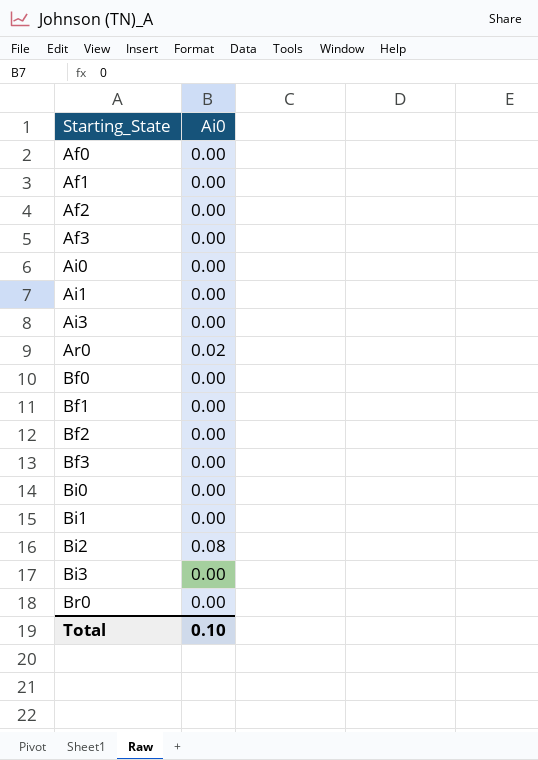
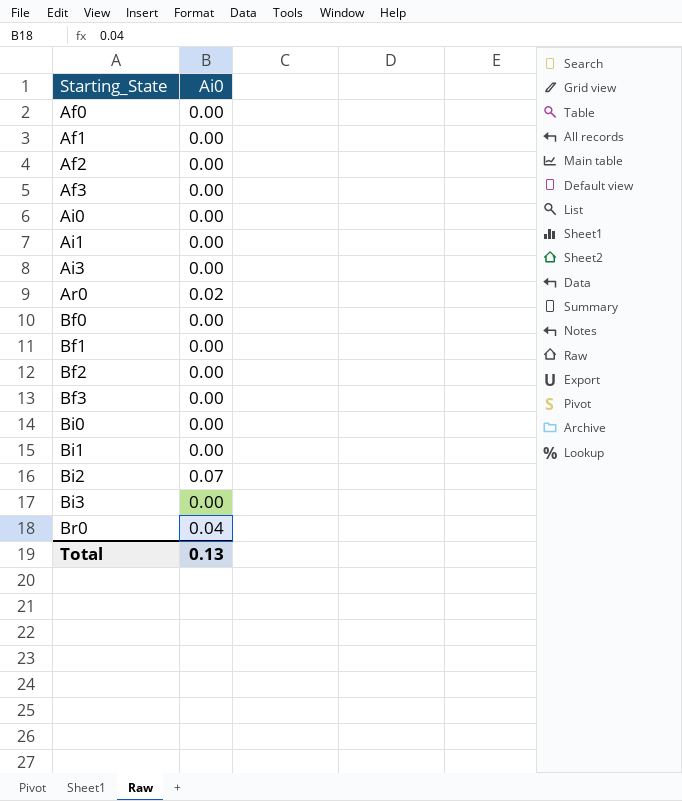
Bi2 | Ai0: 0.08 -> 0.07
Br0 | Ai0: 0.00 -> 0.04
Total | Ai0: 0.10 -> 0.13

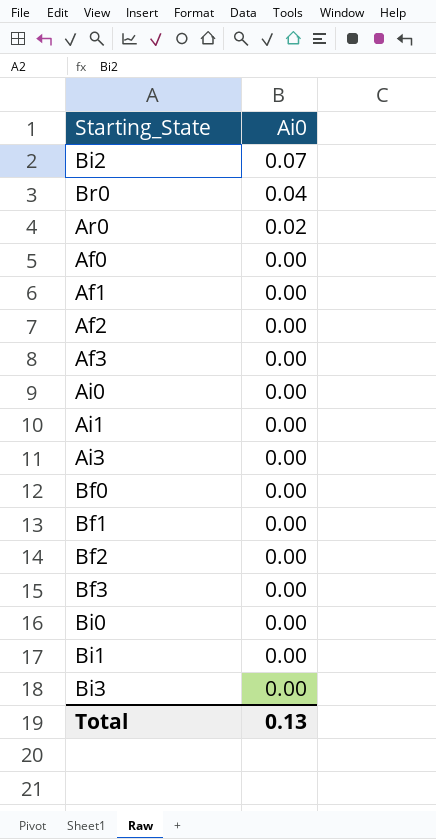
row order: Starting_State ascending -> Ai0 descending

